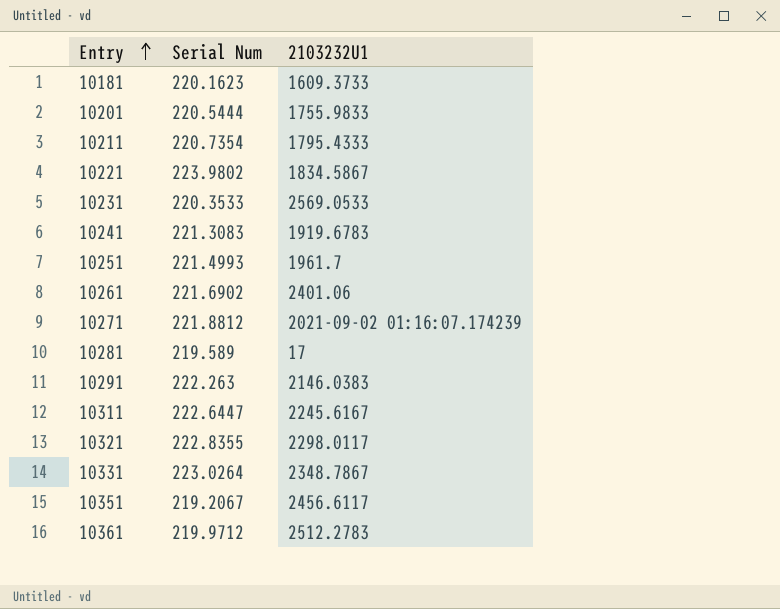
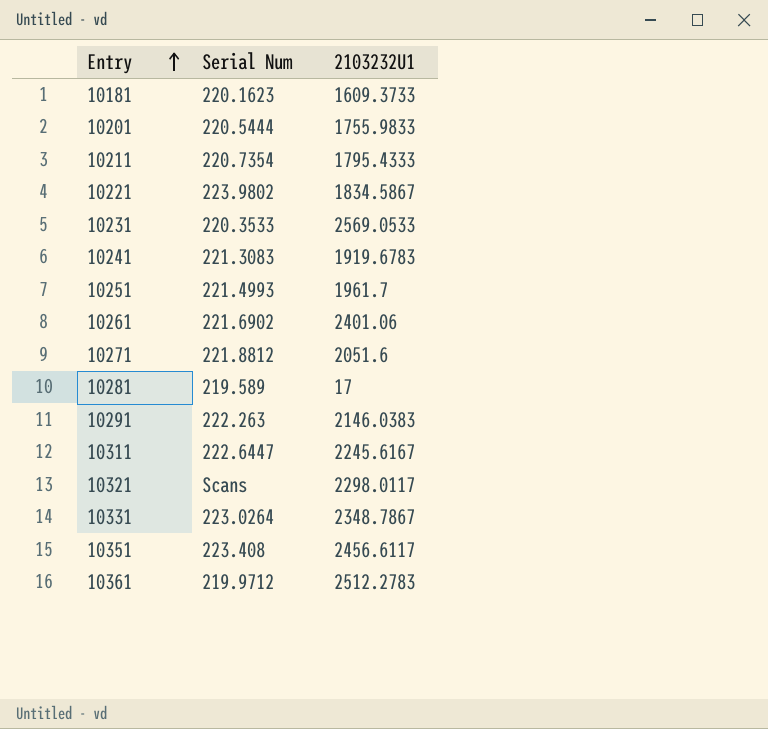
10271 | 2103232U1: 2021-09-02 01:16:07.174239 -> 2051.6
10321 | Serial Num: 222.8355 -> Scans
10351 | Serial Num: 219.2067 -> 223.408

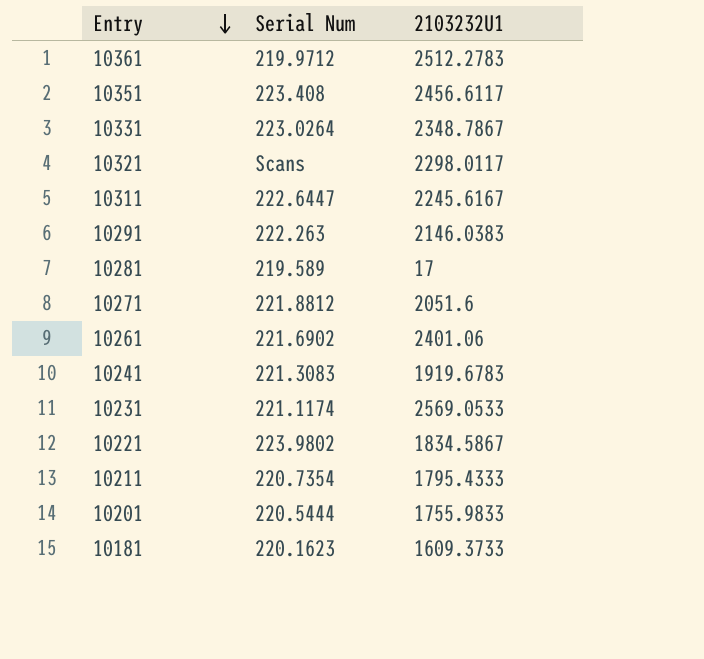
row order: Entry ascending -> Entry descending
row 10251: 221.4993 | 1961.7 -> none
10231 | Serial Num: 220.3533 -> 221.1174

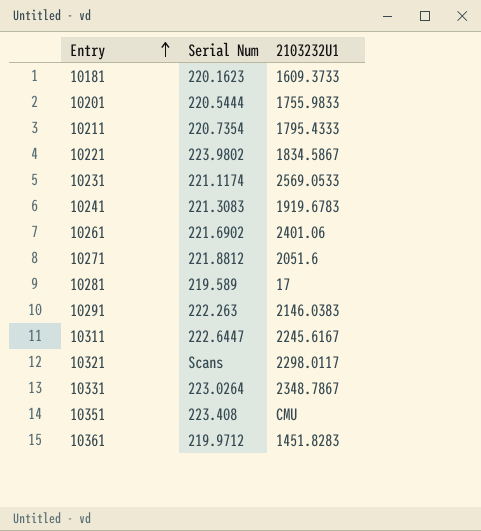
row order: Entry descending -> Entry ascending
10351 | 2103232U1: 2456.6117 -> CMU
10361 | 2103232U1: 2512.2783 -> 1451.8283

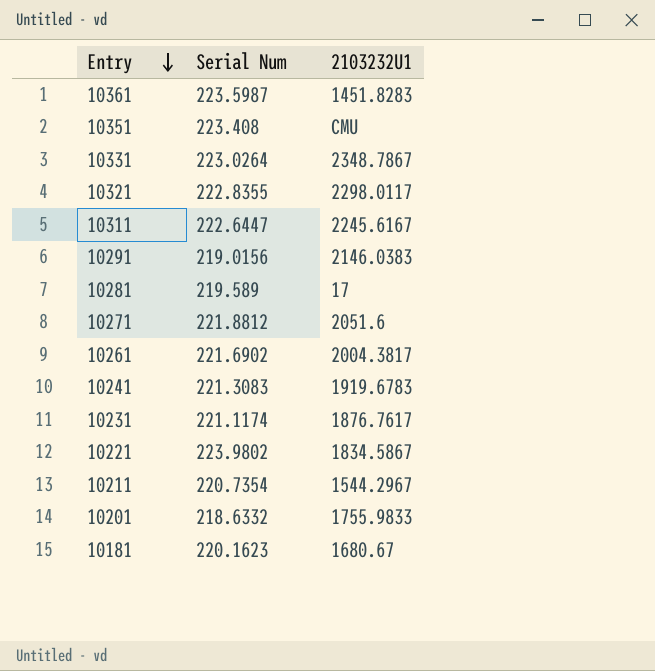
row order: Entry ascending -> Entry descending
10361 | Serial Num: 219.9712 -> 223.5987
10321 | Serial Num: Scans -> 222.8355
10291 | Serial Num: 222.263 -> 219.0156
10261 | 2103232U1: 2401.06 -> 2004.3817
10231 | 2103232U1: 2569.0533 -> 1876.7617
10211 | 2103232U1: 1795.4333 -> 1544.2967
10201 | Serial Num: 220.5444 -> 218.6332
10181 | 2103232U1: 1609.3733 -> 1680.67

